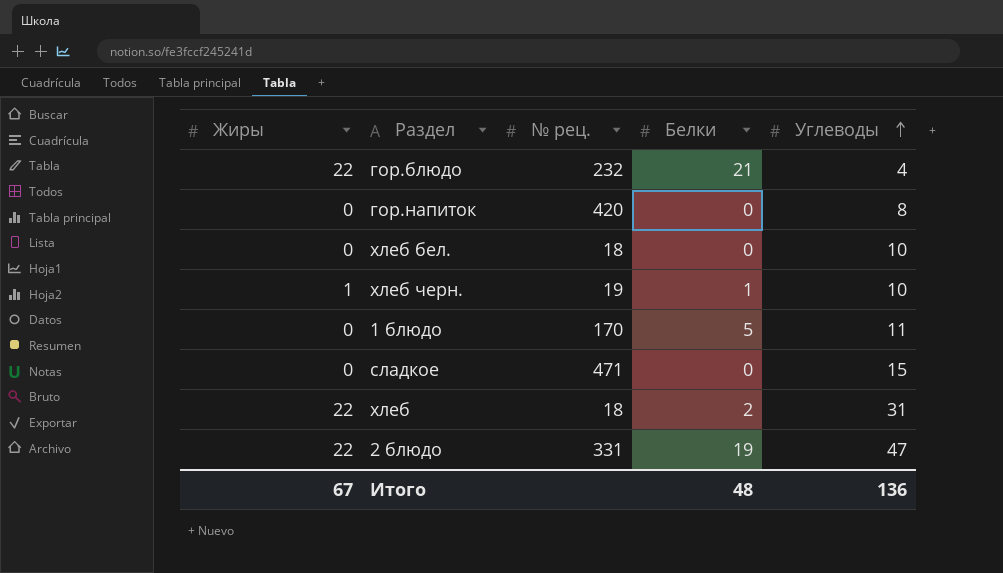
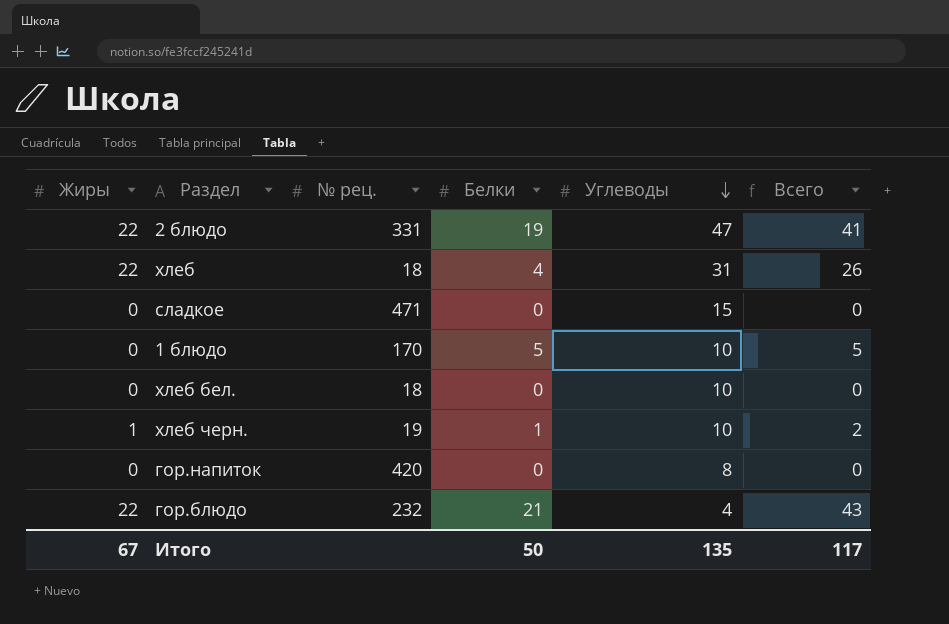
row order: Углеводы ascending -> Углеводы descending
column Всего | formula: none -> [Жиры] + [Белки]
хлеб | Белки: 2 -> 4
1 блюдо | Углеводы: 11 -> 10
Итого | Белки: 48 -> 50
Итого | Углеводы: 136 -> 135

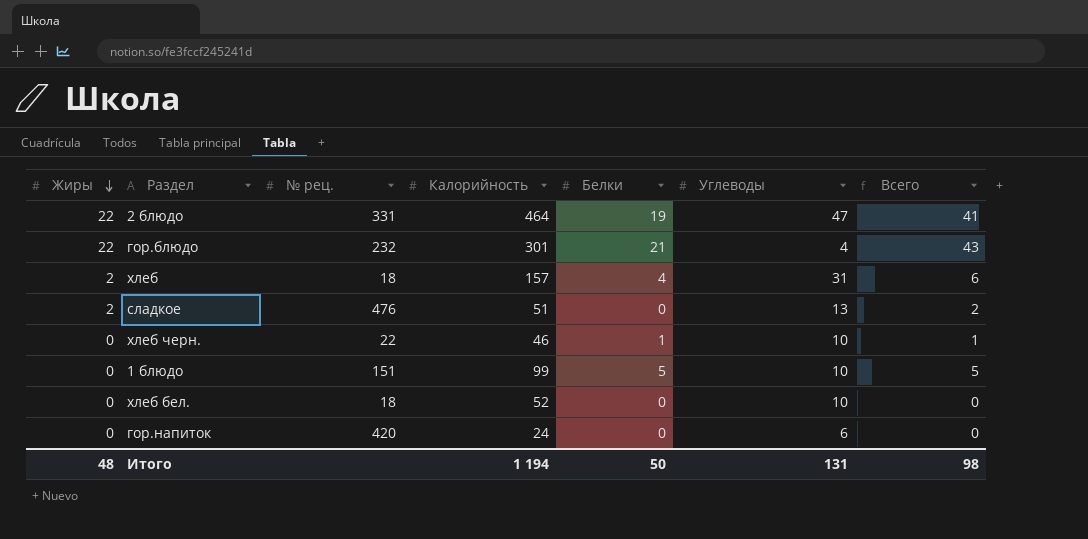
row order: Углеводы descending -> Жиры descending
column Калорийность | position: none -> 4
хлеб | Жиры: 22 -> 2
хлеб | Всего: 26 -> 6
сладкое | Жиры: 0 -> 2
сладкое | № рец.: 471 -> 476
сладкое | Углеводы: 15 -> 13
сладкое | Всего: 0 -> 2
хлеб черн. | Жиры: 1 -> 0
хлеб черн. | № рец.: 19 -> 22
хлеб черн. | Всего: 2 -> 1
1 блюдо | № рец.: 170 -> 151
гор.напиток | Углеводы: 8 -> 6
Итого | Жиры: 67 -> 48
Итого | Углеводы: 135 -> 131
Итого | Всего: 117 -> 98

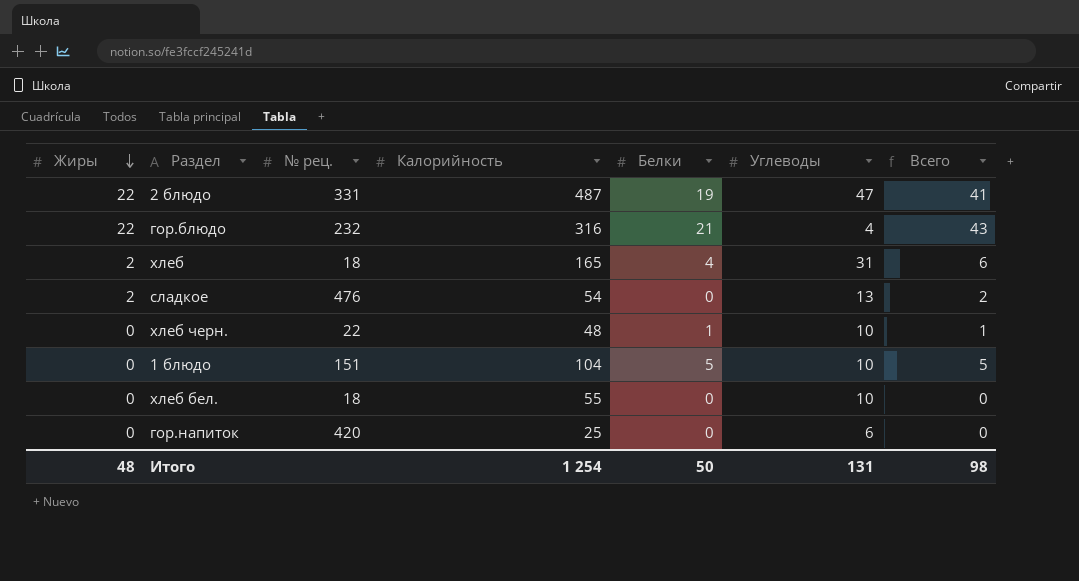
2 блюдо | Калорийность: 464 -> 487
гор.блюдо | Калорийность: 301 -> 316
хлеб | Калорийность: 157 -> 165
сладкое | Калорийность: 51 -> 54
хлеб черн. | Калорийность: 46 -> 48
1 блюдо | Калорийность: 99 -> 104
хлеб бел. | Калорийность: 52 -> 55
гор.напиток | Калорийность: 24 -> 25
Итого | Калорийность: 1 194 -> 1 254

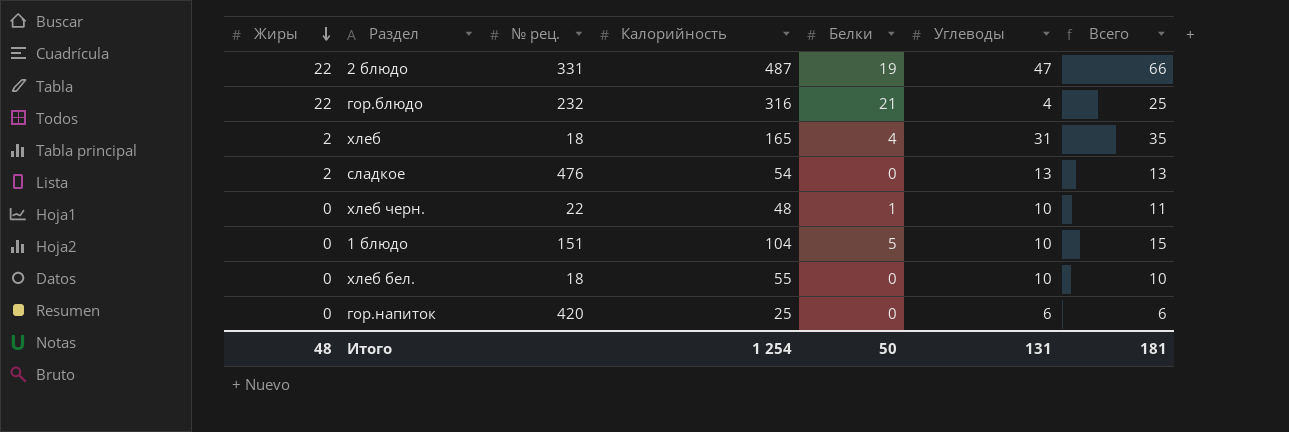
column Всего | formula: [Жиры] + [Белки] -> [Белки] + [Углеводы]
Итого | Всего: 98 -> 181

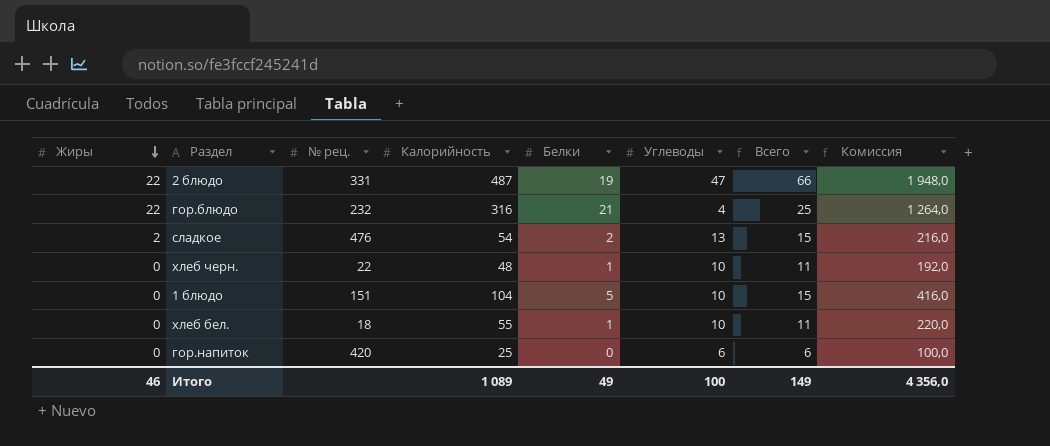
column Комиссия | formula: none -> [Калорийность] * 4
row хлеб: 2 | 18 | 165 | 4 | 31 | 35 -> none
сладкое | Белки: 0 -> 2
сладкое | Всего: 13 -> 15
хлеб бел. | Белки: 0 -> 1
хлеб бел. | Всего: 10 -> 11
Итого | Жиры: 48 -> 46
Итого | Калорийность: 1 254 -> 1 089
Итого | Белки: 50 -> 49
Итого | Углеводы: 131 -> 100
Итого | Всего: 181 -> 149

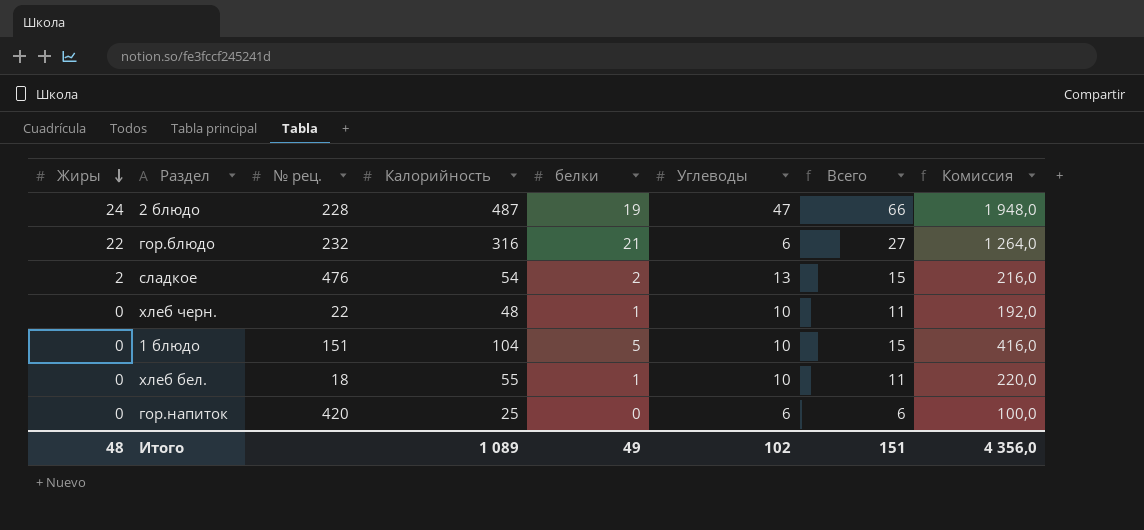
column name: Белки -> белки
2 блюдо | Жиры: 22 -> 24
2 блюдо | № рец.: 331 -> 228
гор.блюдо | Углеводы: 4 -> 6
гор.блюдо | Всего: 25 -> 27
Итого | Жиры: 46 -> 48
Итого | Углеводы: 100 -> 102
Итого | Всего: 149 -> 151

